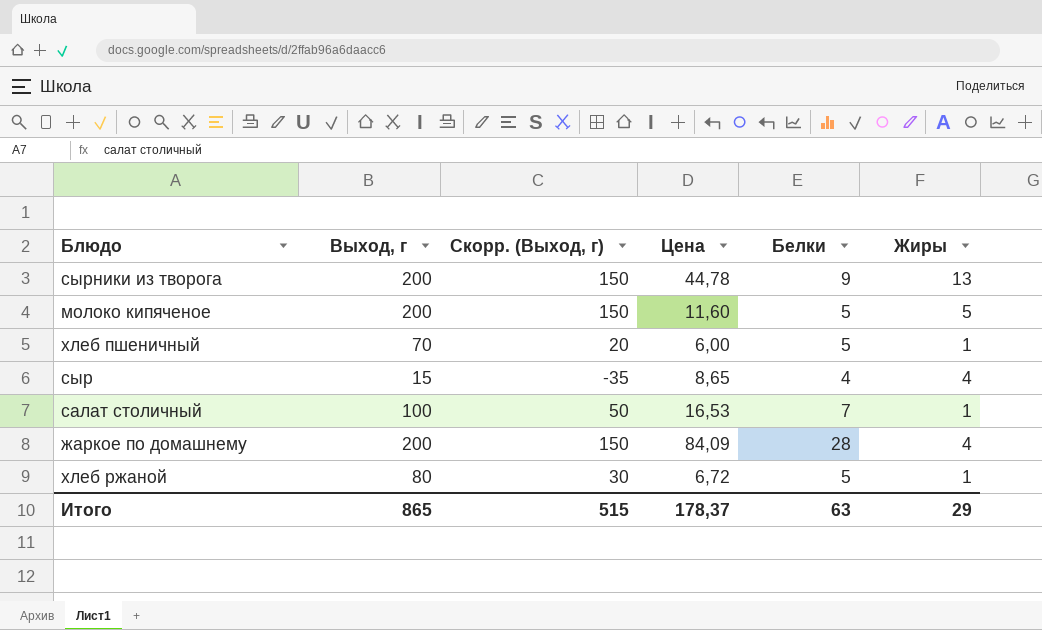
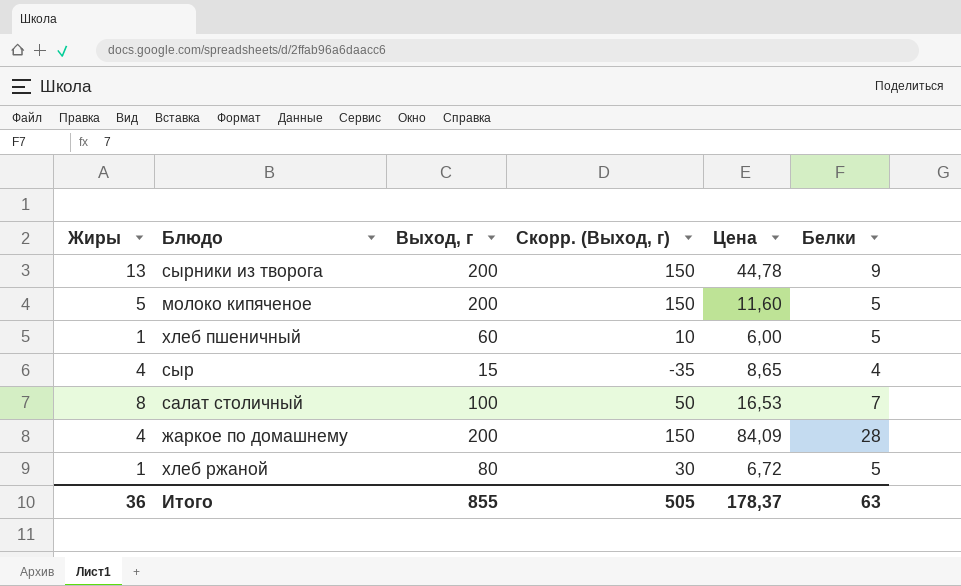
column Жиры | position: 6 -> 1
хлеб пшеничный | Выход, г: 70 -> 60
хлеб пшеничный | Скорр. (Выход, г): 20 -> 10
салат столичный | Жиры: 1 -> 8
Итого | Жиры: 29 -> 36
Итого | Выход, г: 865 -> 855
Итого | Скорр. (Выход, г): 515 -> 505

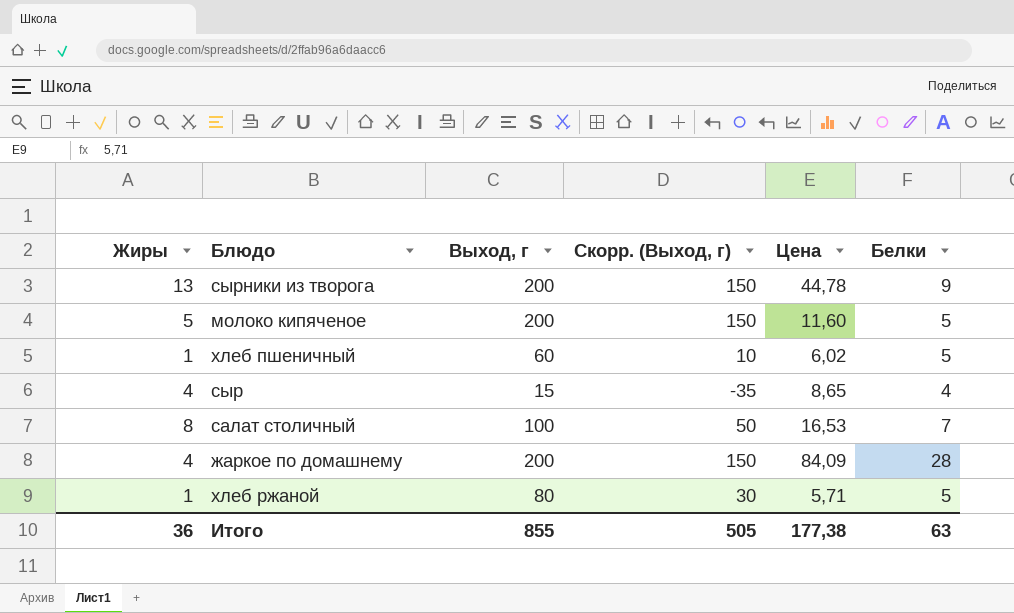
хлеб пшеничный | Цена: 6,00 -> 6,02
хлеб ржаной | Цена: 6,72 -> 5,71
Итого | Цена: 178,37 -> 177,38

